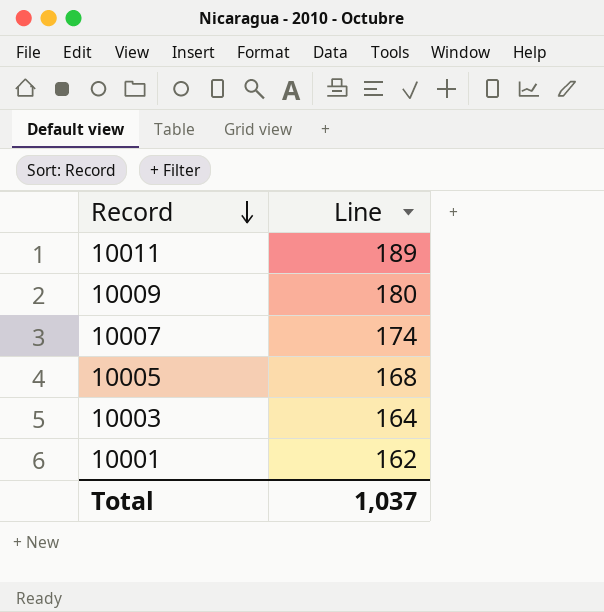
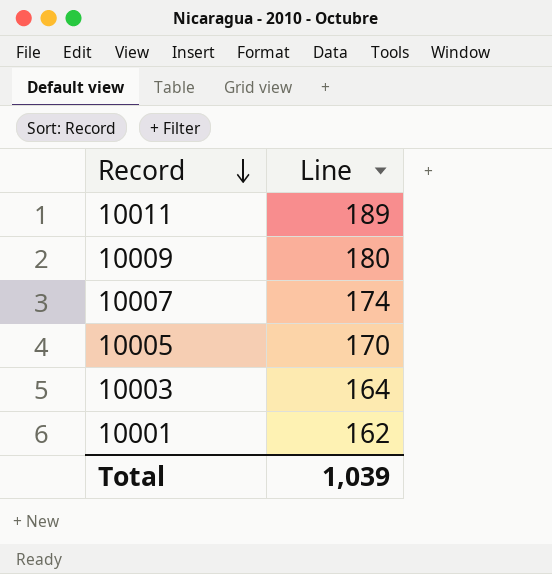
10005 | Line: 168 -> 170
Total | Line: 1,037 -> 1,039

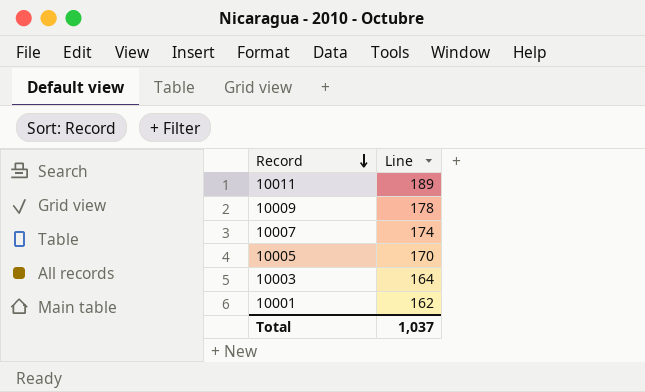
10009 | Line: 180 -> 178
Total | Line: 1,039 -> 1,037

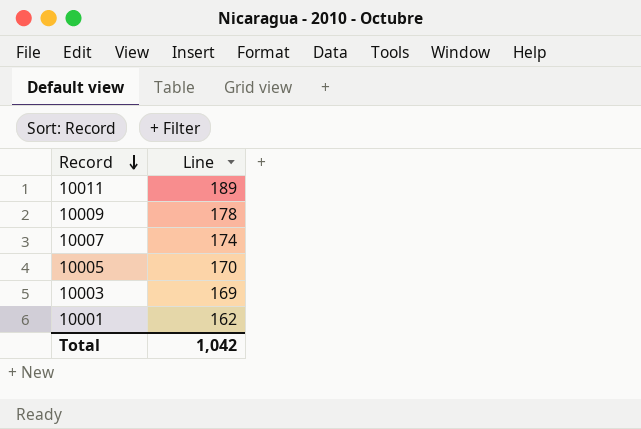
10003 | Line: 164 -> 169
Total | Line: 1,037 -> 1,042

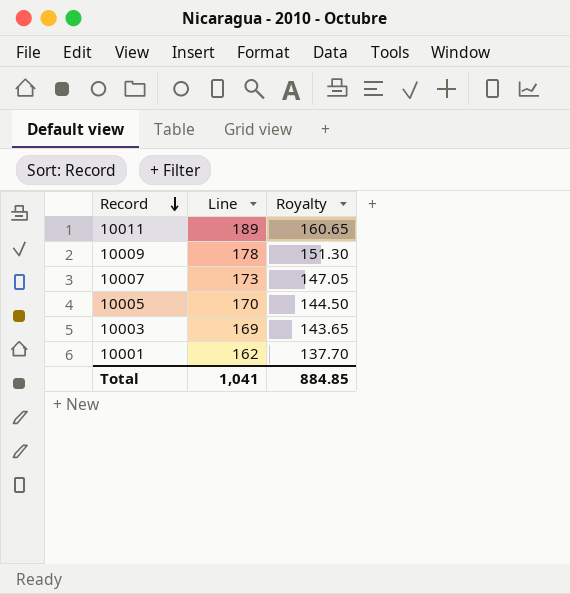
column Royalty | formula: none -> [Line] * 0.85
10007 | Line: 174 -> 173
Total | Line: 1,042 -> 1,041

